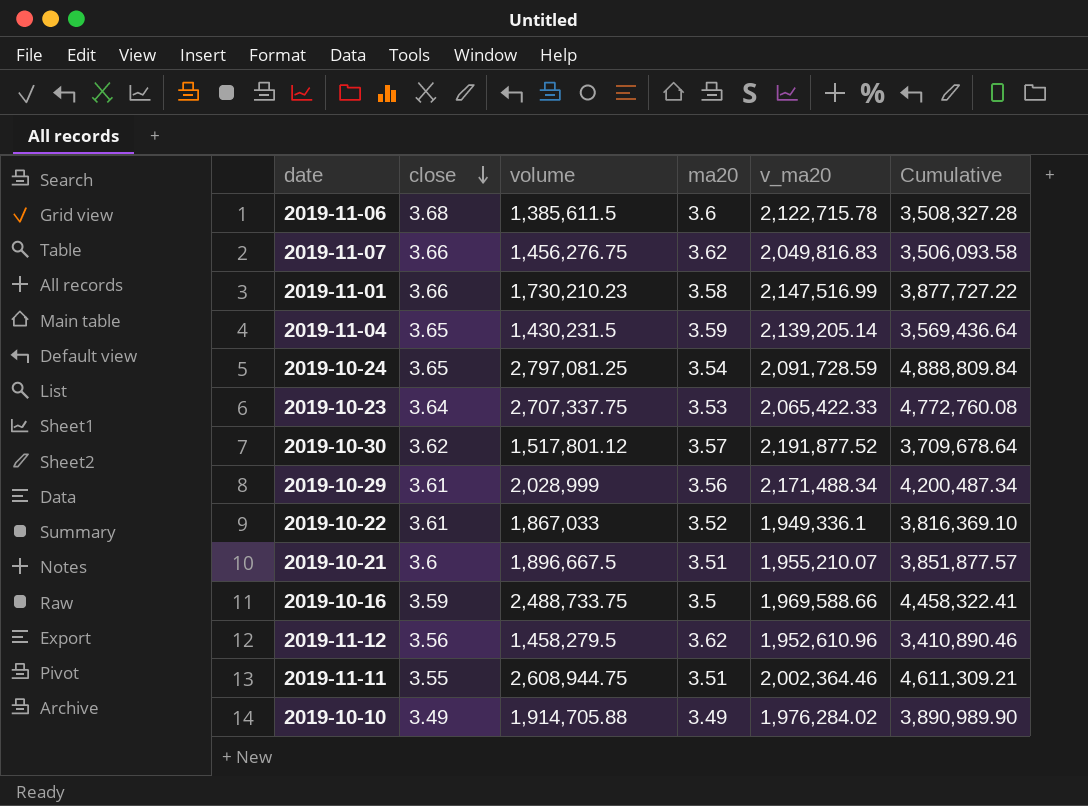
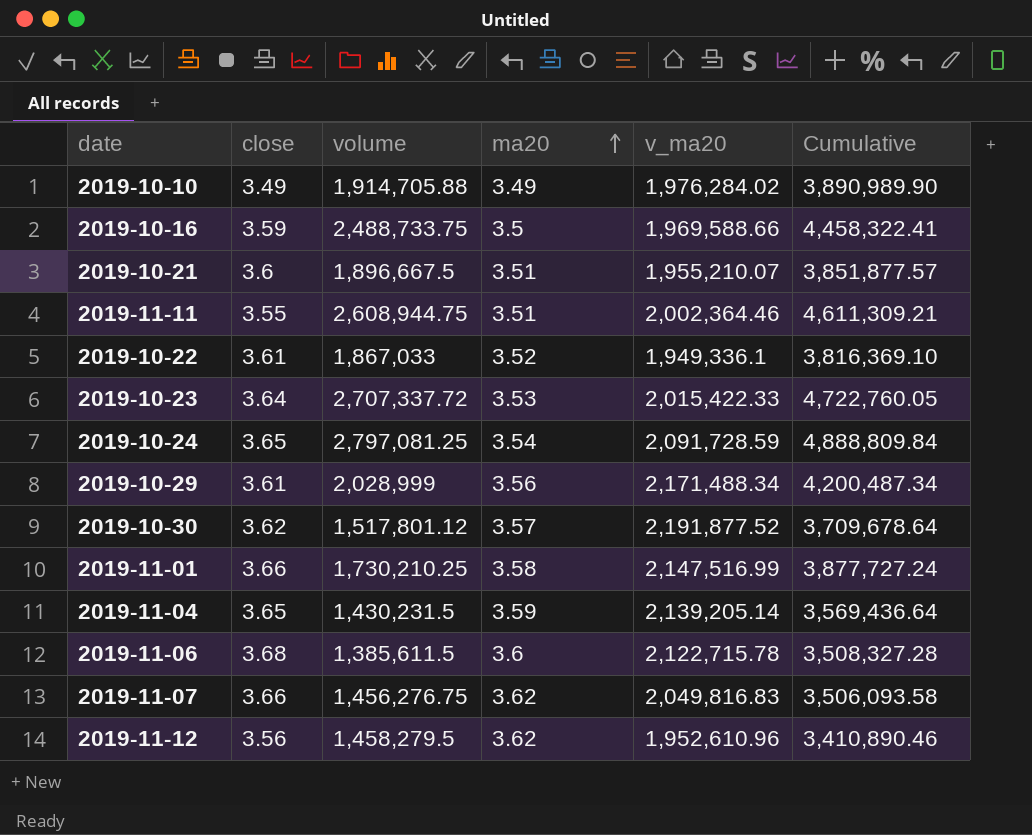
row order: close descending -> ma20 ascending
2019-10-23 | volume: 2,707,337.75 -> 2,707,337.72
2019-10-23 | v_ma20: 2,065,422.33 -> 2,015,422.33
2019-10-23 | Cumulative: 4,772,760.08 -> 4,722,760.05
2019-11-01 | volume: 1,730,210.23 -> 1,730,210.25
2019-11-01 | Cumulative: 3,877,727.22 -> 3,877,727.24

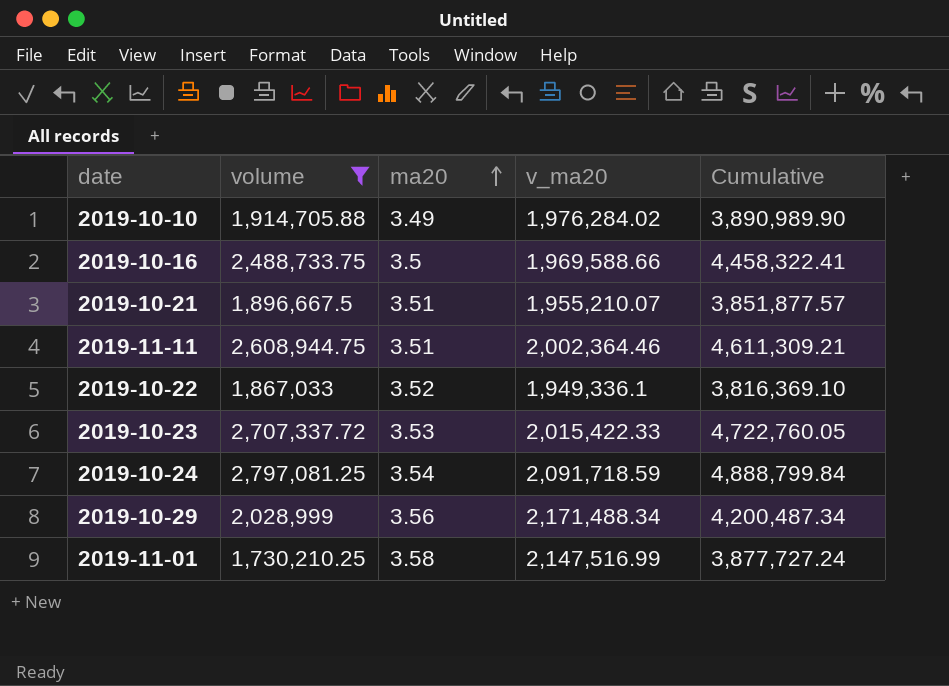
filter: none -> volume >= 1,730,210.25
column close | position: 2 -> none
2019-10-24 | v_ma20: 2,091,728.59 -> 2,091,718.59
2019-10-24 | Cumulative: 4,888,809.84 -> 4,888,799.84

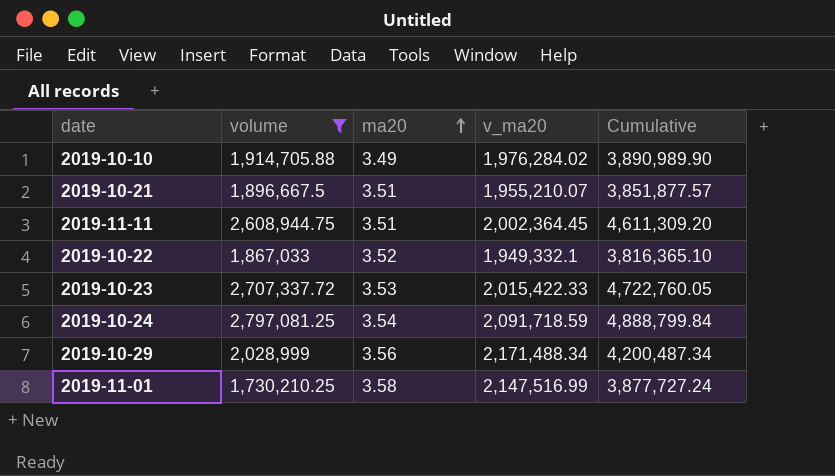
row 2019-10-16: 2,488,733.75 | 3.5 | 1,969,588.66 | 4,458,322.41 -> none
2019-11-11 | v_ma20: 2,002,364.46 -> 2,002,364.45
2019-11-11 | Cumulative: 4,611,309.21 -> 4,611,309.20
2019-10-22 | v_ma20: 1,949,336.1 -> 1,949,332.1
2019-10-22 | Cumulative: 3,816,369.10 -> 3,816,365.10

